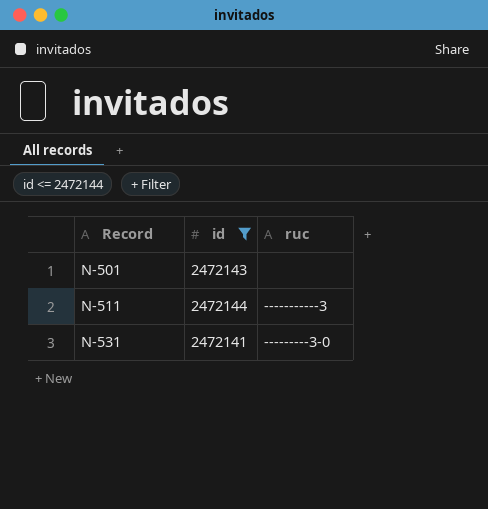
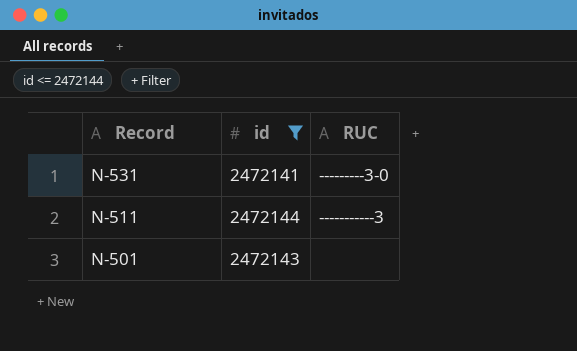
row order: Record ascending -> Record descending
column name: ruc -> RUC

